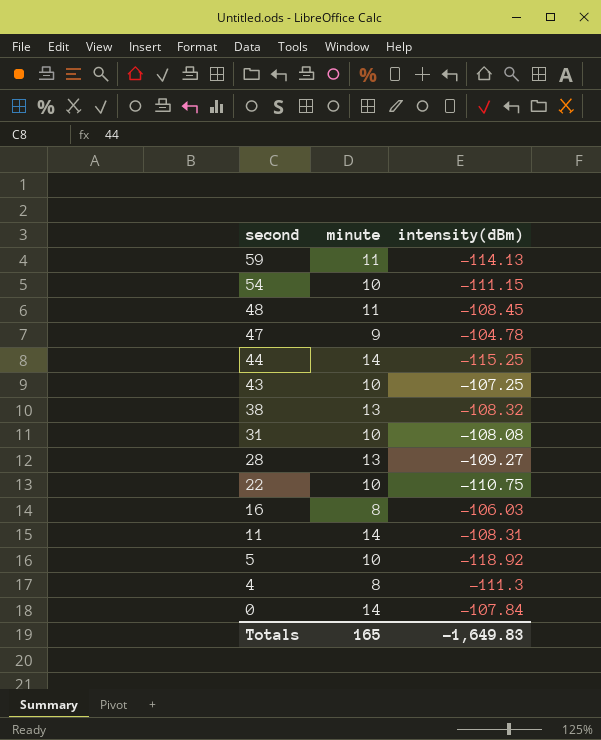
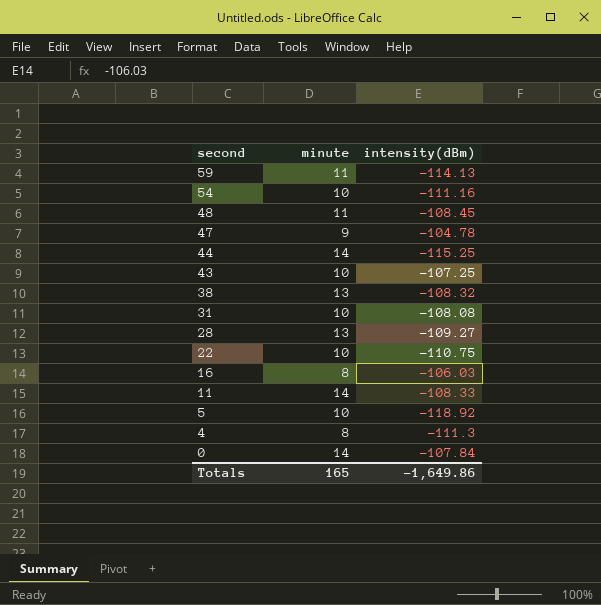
54 | intensity(dBm): -111.15 -> -111.16
11 | intensity(dBm): -108.31 -> -108.33
Totals | intensity(dBm): -1,649.83 -> -1,649.86

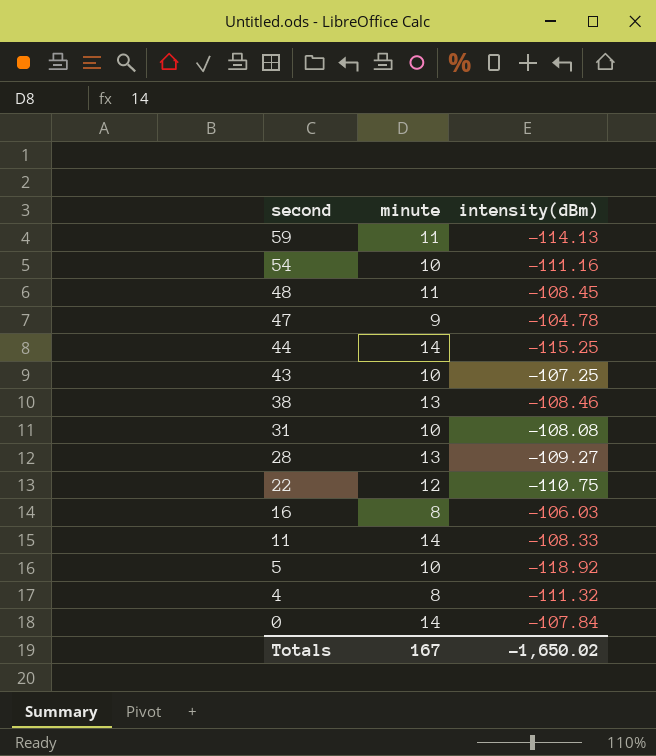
38 | intensity(dBm): -108.32 -> -108.46
22 | minute: 10 -> 12
4 | intensity(dBm): -111.3 -> -111.32
Totals | minute: 165 -> 167
Totals | intensity(dBm): -1,649.86 -> -1,650.02

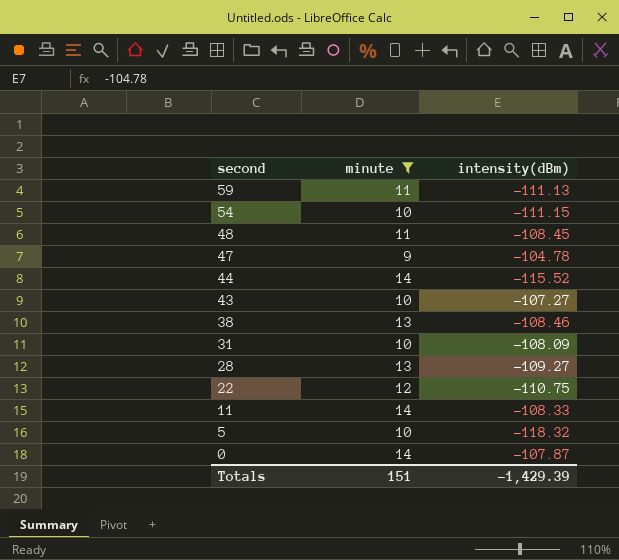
filter: none -> minute != 8
59 | intensity(dBm): -114.13 -> -111.13
54 | intensity(dBm): -111.16 -> -111.15
44 | intensity(dBm): -115.25 -> -115.52
43 | intensity(dBm): -107.25 -> -107.27
31 | intensity(dBm): -108.08 -> -108.09
5 | intensity(dBm): -118.92 -> -118.32
0 | intensity(dBm): -107.84 -> -107.87
Totals | minute: 167 -> 151
Totals | intensity(dBm): -1,650.02 -> -1,429.39

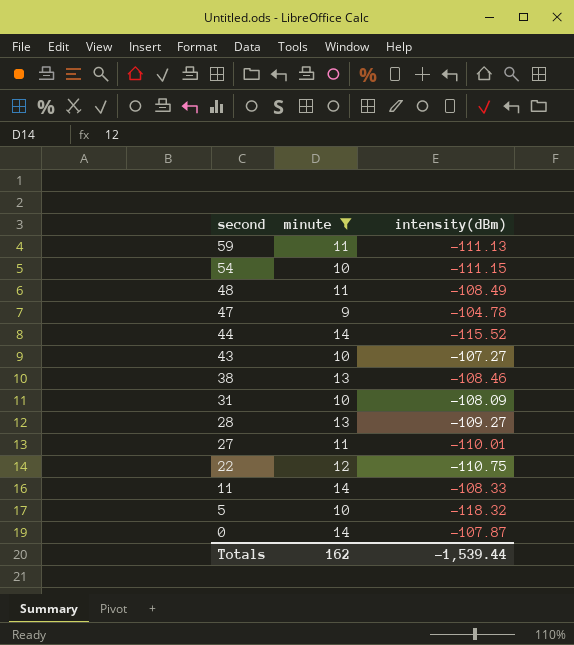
48 | intensity(dBm): -108.45 -> -108.49
row 27: none -> 11 | -110.01
Totals | minute: 151 -> 162
Totals | intensity(dBm): -1,429.39 -> -1,539.44

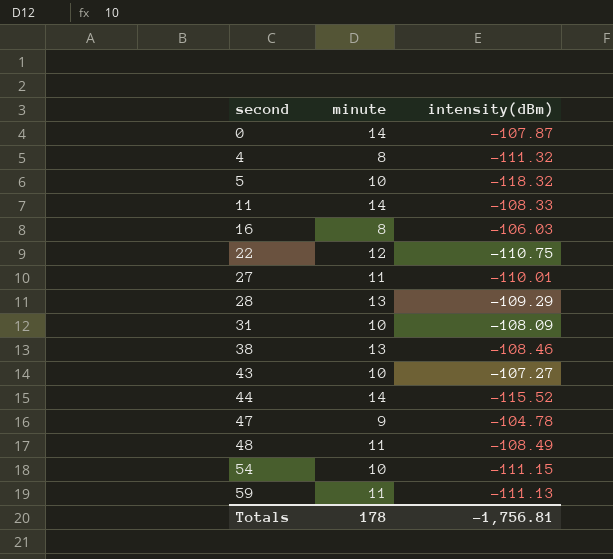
filter: minute != 8 -> none
row order: second descending -> second ascending
28 | intensity(dBm): -109.27 -> -109.29
Totals | minute: 162 -> 178
Totals | intensity(dBm): -1,539.44 -> -1,756.81

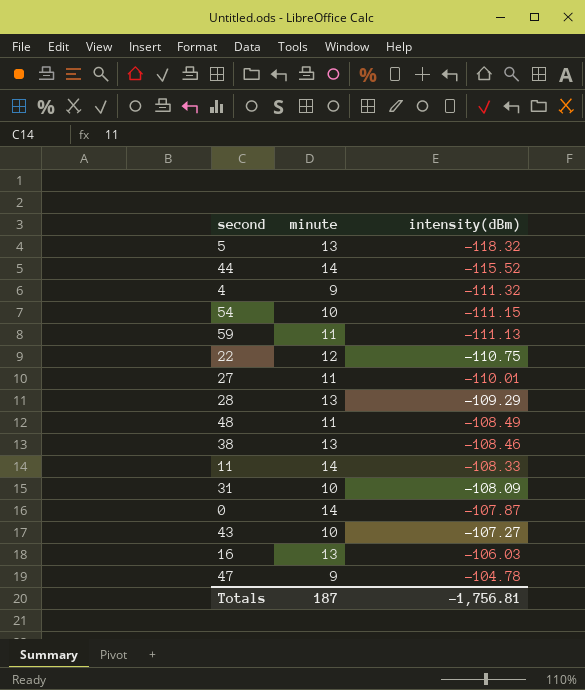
row order: second ascending -> intensity(dBm) ascending
5 | minute: 10 -> 13
4 | minute: 8 -> 9
16 | minute: 8 -> 13
Totals | minute: 178 -> 187

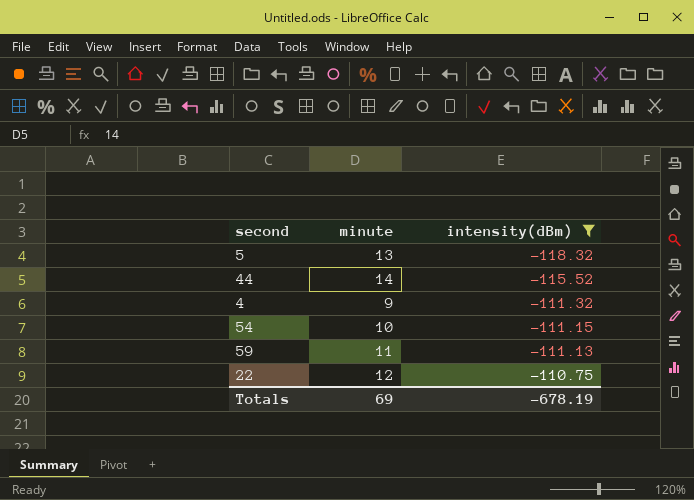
filter: none -> intensity(dBm) <= -110.75
Totals | minute: 187 -> 69
Totals | intensity(dBm): -1,756.81 -> -678.19

